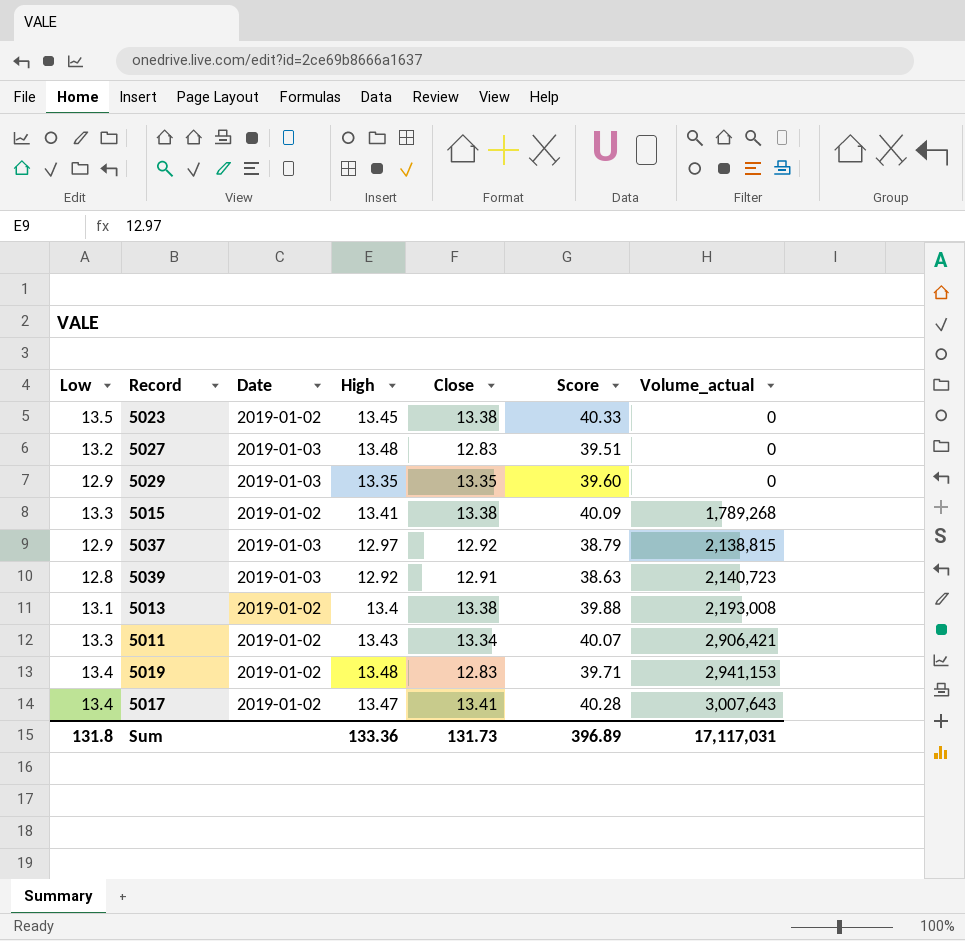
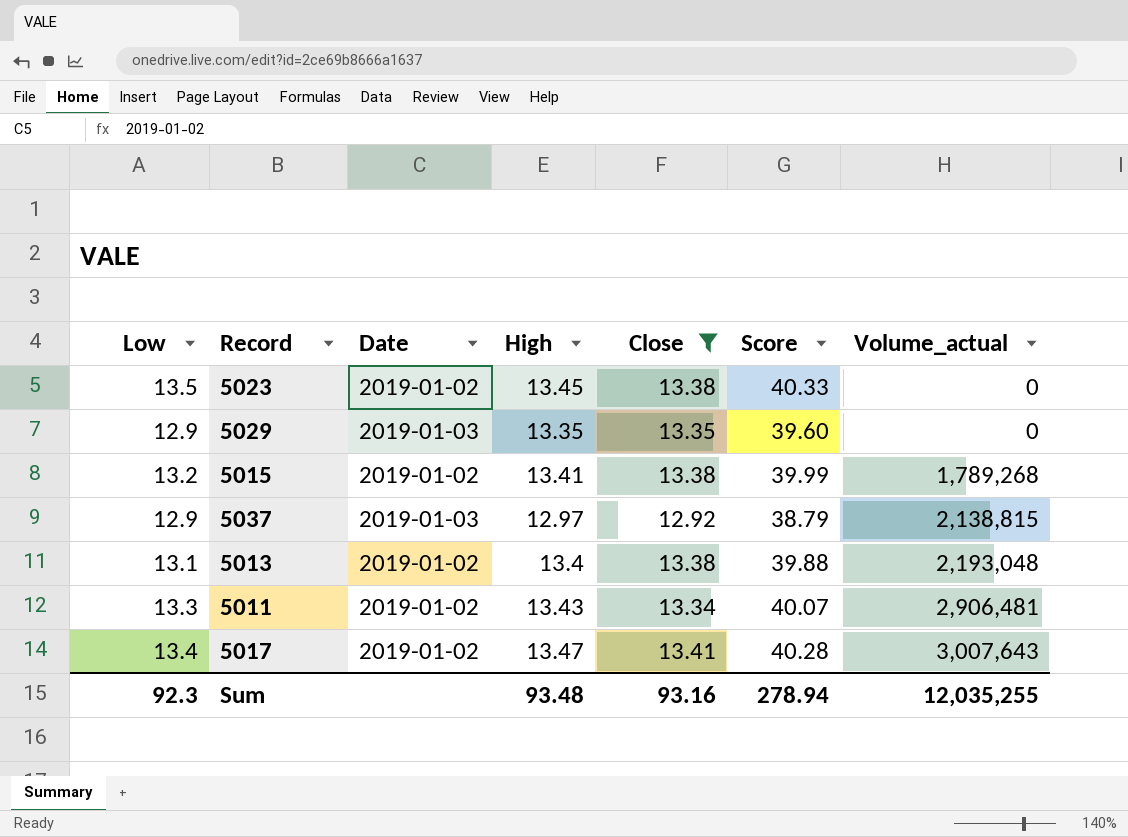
filter: none -> Close >= 12.92
5015 | Low: 13.3 -> 13.2
5015 | Score: 40.09 -> 39.99
5013 | Volume_actual: 2,193,008 -> 2,193,048
5011 | Volume_actual: 2,906,421 -> 2,906,481
Sum | Low: 131.8 -> 92.3
Sum | High: 133.36 -> 93.48
Sum | Close: 131.73 -> 93.16
Sum | Score: 396.89 -> 278.94
Sum | Volume_actual: 17,117,031 -> 12,035,255

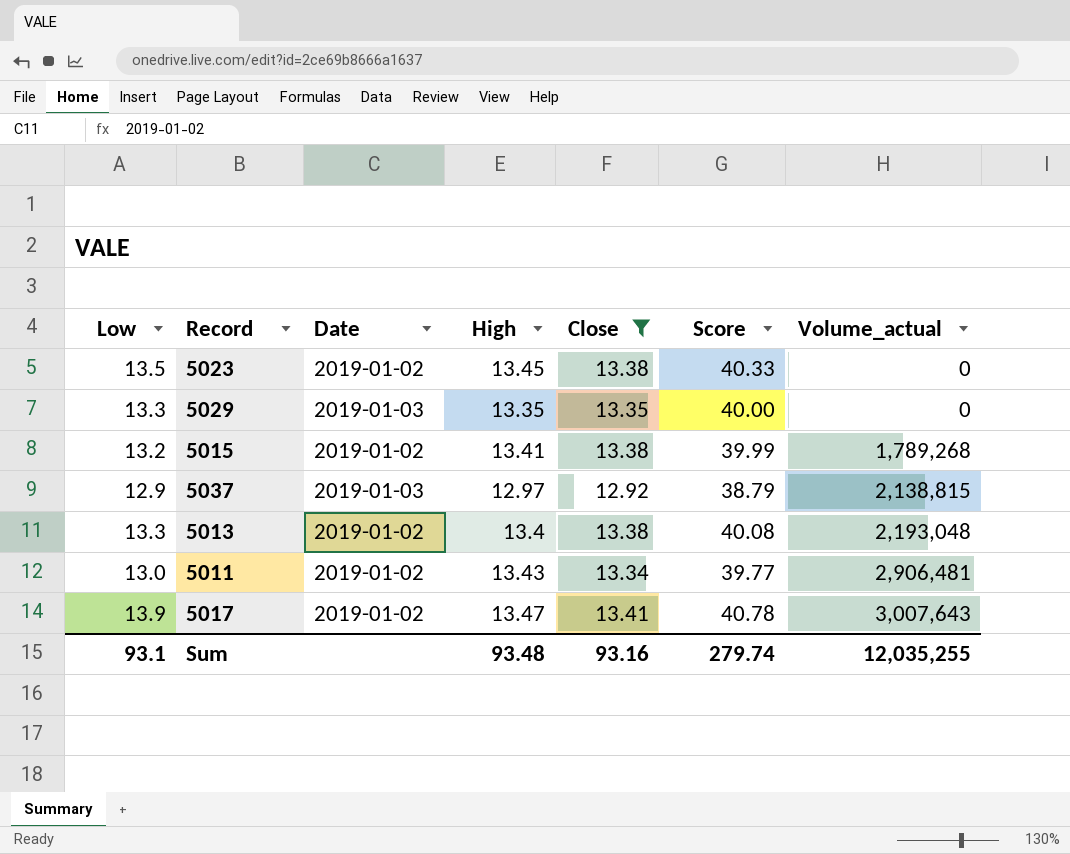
5029 | Low: 12.9 -> 13.3
5029 | Score: 39.60 -> 40.00
5013 | Low: 13.1 -> 13.3
5013 | Score: 39.88 -> 40.08
5011 | Low: 13.3 -> 13.0
5011 | Score: 40.07 -> 39.77
5017 | Low: 13.4 -> 13.9
5017 | Score: 40.28 -> 40.78
Sum | Low: 92.3 -> 93.1
Sum | Score: 278.94 -> 279.74

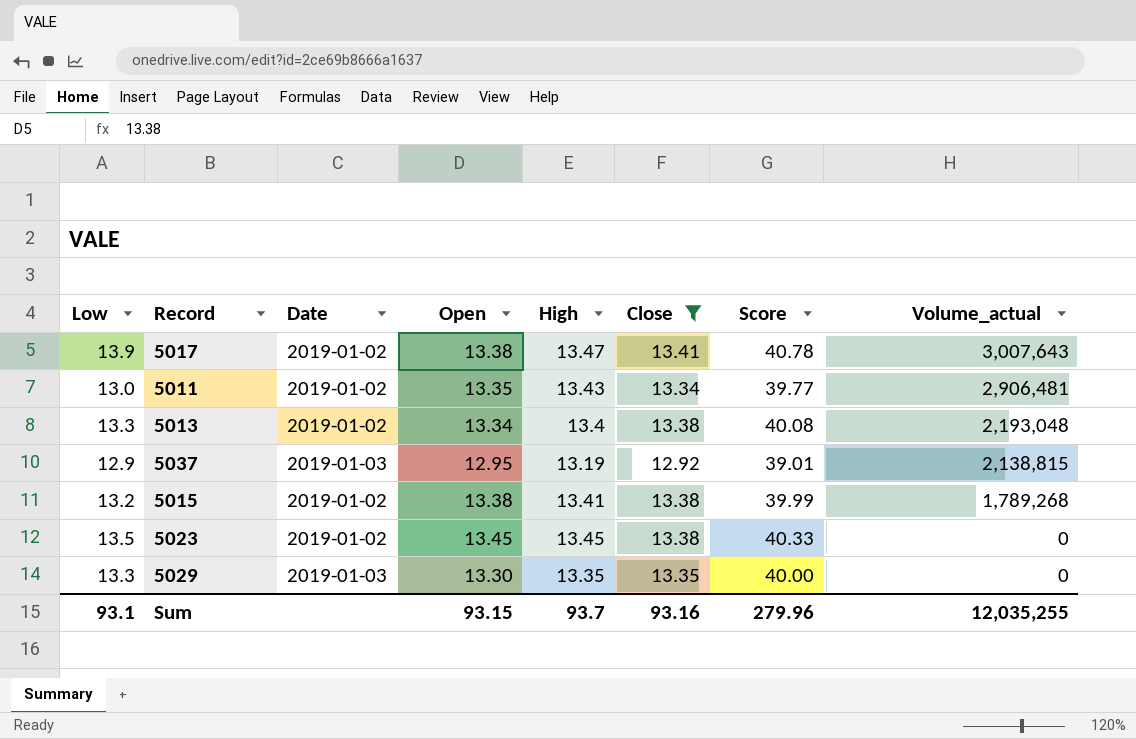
row order: Volume_actual ascending -> Volume_actual descending
column Open | position: none -> 4
5037 | High: 12.97 -> 13.19
5037 | Score: 38.79 -> 39.01
Sum | High: 93.48 -> 93.7
Sum | Score: 279.74 -> 279.96

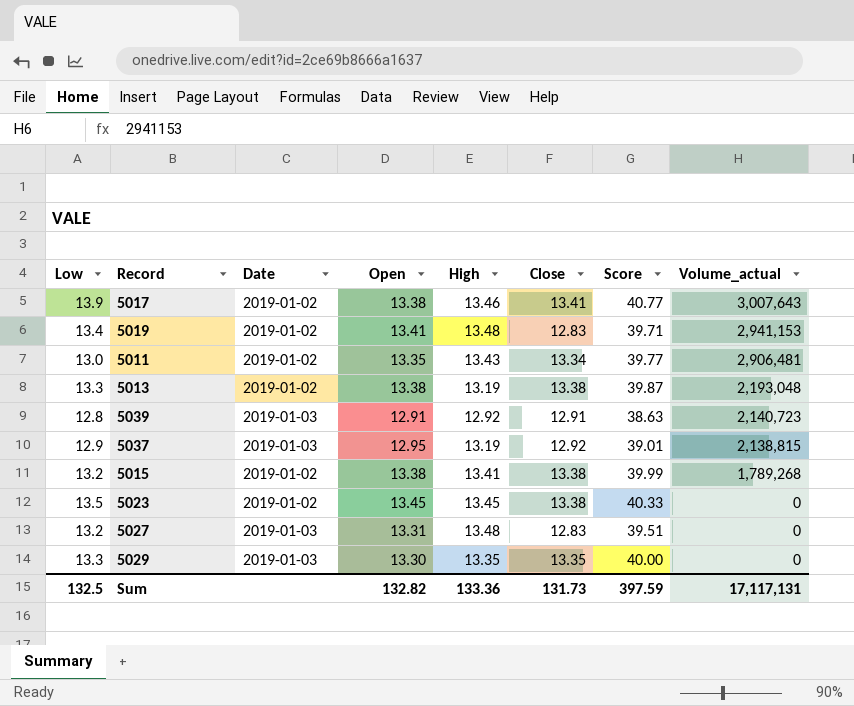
filter: Close >= 12.92 -> none
5017 | High: 13.47 -> 13.46
5017 | Score: 40.78 -> 40.77
5013 | Open: 13.34 -> 13.38
5013 | High: 13.4 -> 13.19
5013 | Score: 40.08 -> 39.87
Sum | Low: 93.1 -> 132.5
Sum | Open: 93.15 -> 132.82
Sum | High: 93.7 -> 133.36
Sum | Close: 93.16 -> 131.73
Sum | Score: 279.96 -> 397.59
Sum | Volume_actual: 12,035,255 -> 17,117,131

